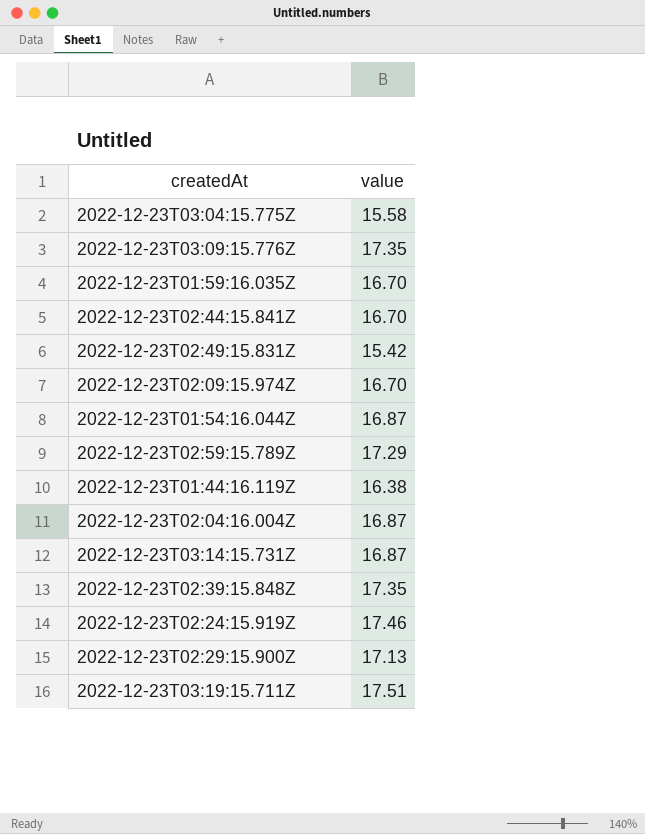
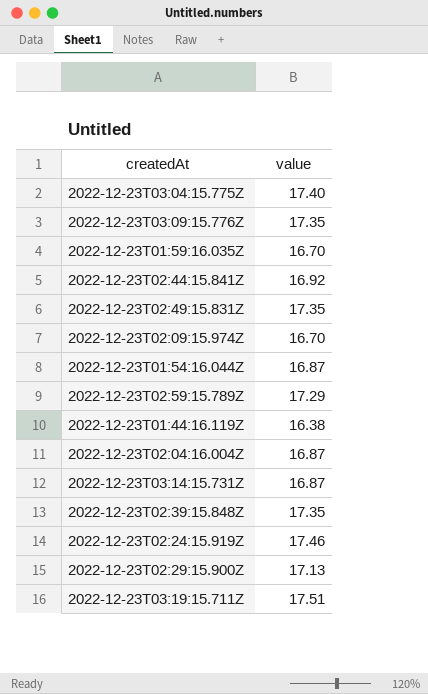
2022-12-23T03:04:15.775Z | value: 15.58 -> 17.40
2022-12-23T02:44:15.841Z | value: 16.70 -> 16.92
2022-12-23T02:49:15.831Z | value: 15.42 -> 17.35

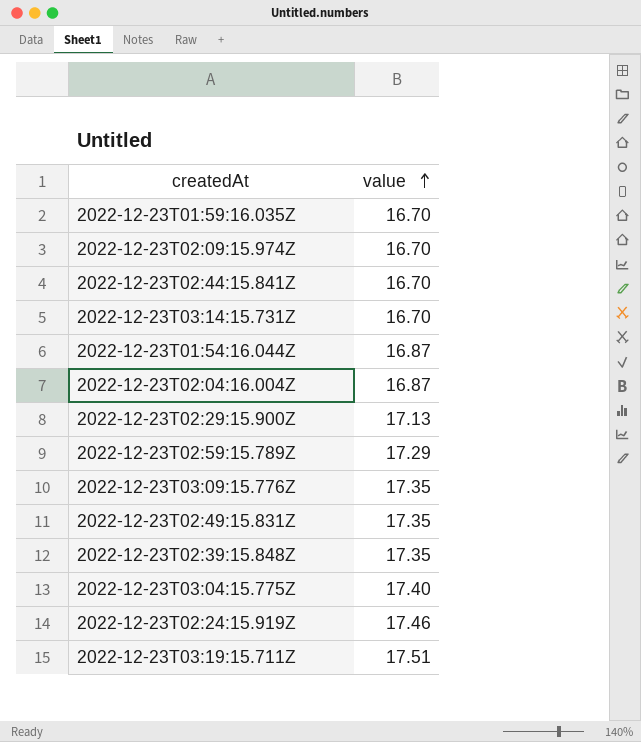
row order: none -> value ascending
row 2022-12-23T01:44:16.119Z: 16.38 -> none
2022-12-23T02:44:15.841Z | value: 16.92 -> 16.70
2022-12-23T03:14:15.731Z | value: 16.87 -> 16.70

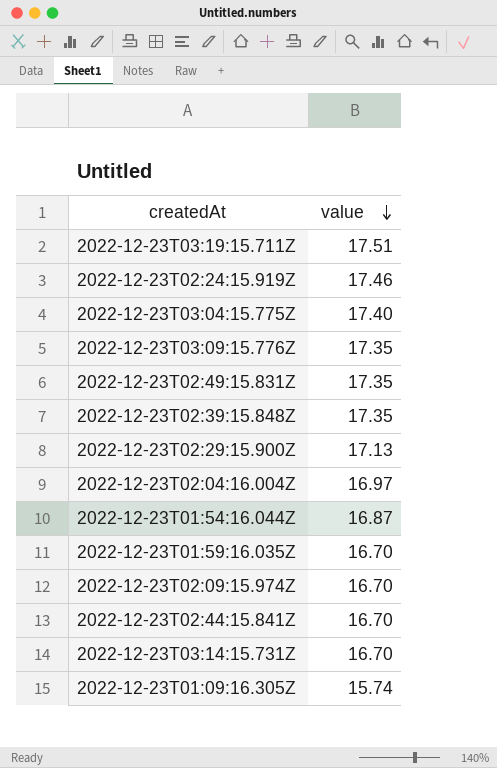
row order: value ascending -> value descending
row 2022-12-23T02:59:15.789Z: 17.29 -> none
2022-12-23T02:04:16.004Z | value: 16.87 -> 16.97
row 2022-12-23T01:09:16.305Z: none -> 15.74

